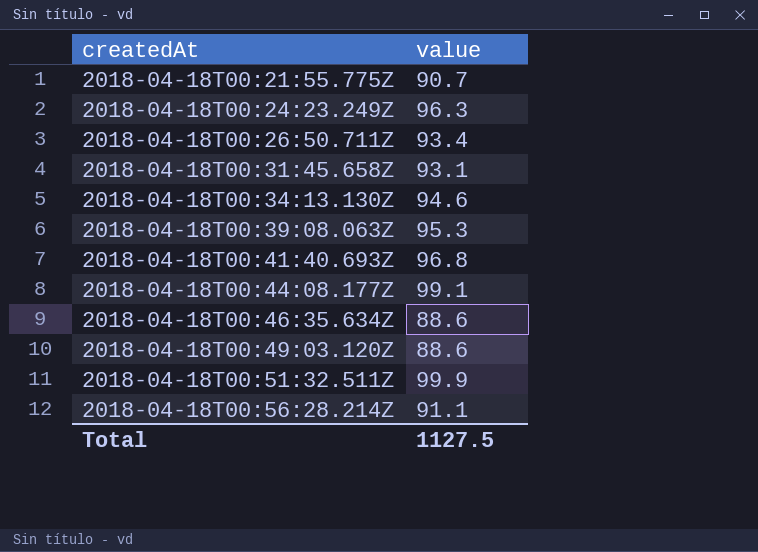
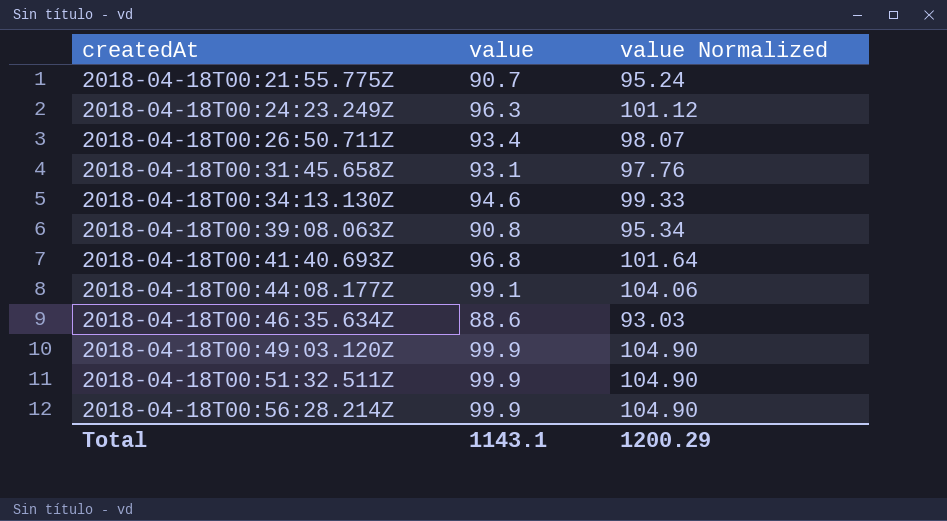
column value Normalized | formula: none -> [value] * 1.05
2018-04-18T00:39:08.063Z | value: 95.3 -> 90.8
2018-04-18T00:49:03.120Z | value: 88.6 -> 99.9
2018-04-18T00:56:28.214Z | value: 91.1 -> 99.9
Total | value: 1127.5 -> 1143.1

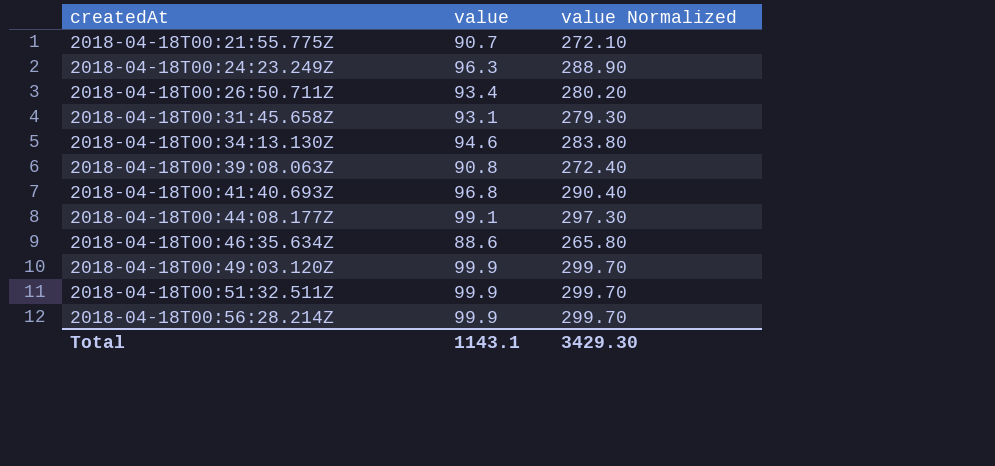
column value Normalized | formula: [value] * 1.05 -> [value] * 3
Total | value Normalized: 1200.29 -> 3429.30

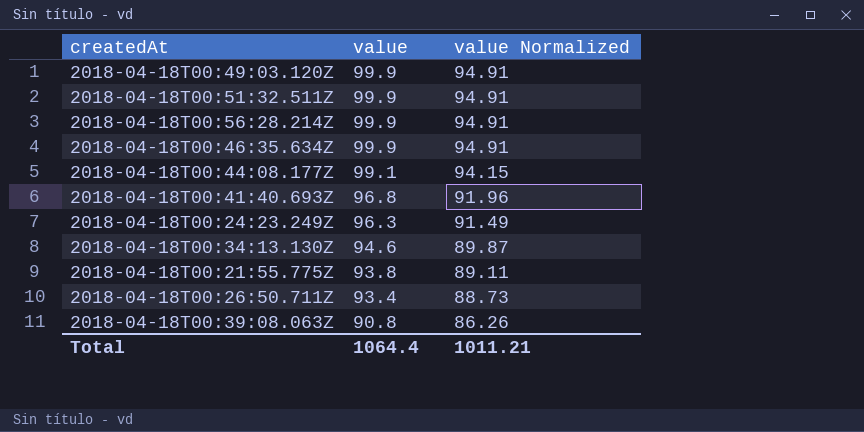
row order: createdAt ascending -> value descending
column value Normalized | formula: [value] * 3 -> [value] * 0.95
row 2018-04-18T00:31:45.658Z: 93.1 | 279.30 -> none
2018-04-18T00:46:35.634Z | value: 88.6 -> 99.9
2018-04-18T00:21:55.775Z | value: 90.7 -> 93.8
Total | value: 1143.1 -> 1064.4
Total | value Normalized: 3429.30 -> 1011.21

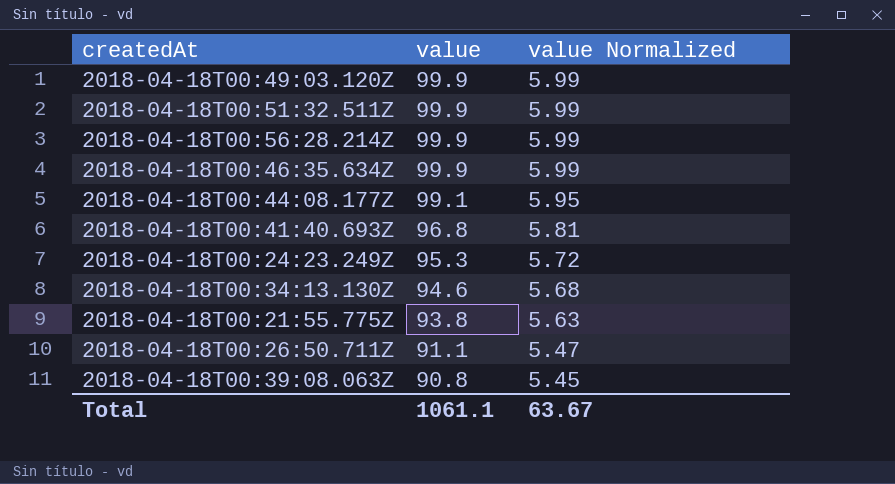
column value Normalized | formula: [value] * 0.95 -> [value] * 0.06
2018-04-18T00:24:23.249Z | value: 96.3 -> 95.3
2018-04-18T00:26:50.711Z | value: 93.4 -> 91.1
Total | value: 1064.4 -> 1061.1
Total | value Normalized: 1011.21 -> 63.67

